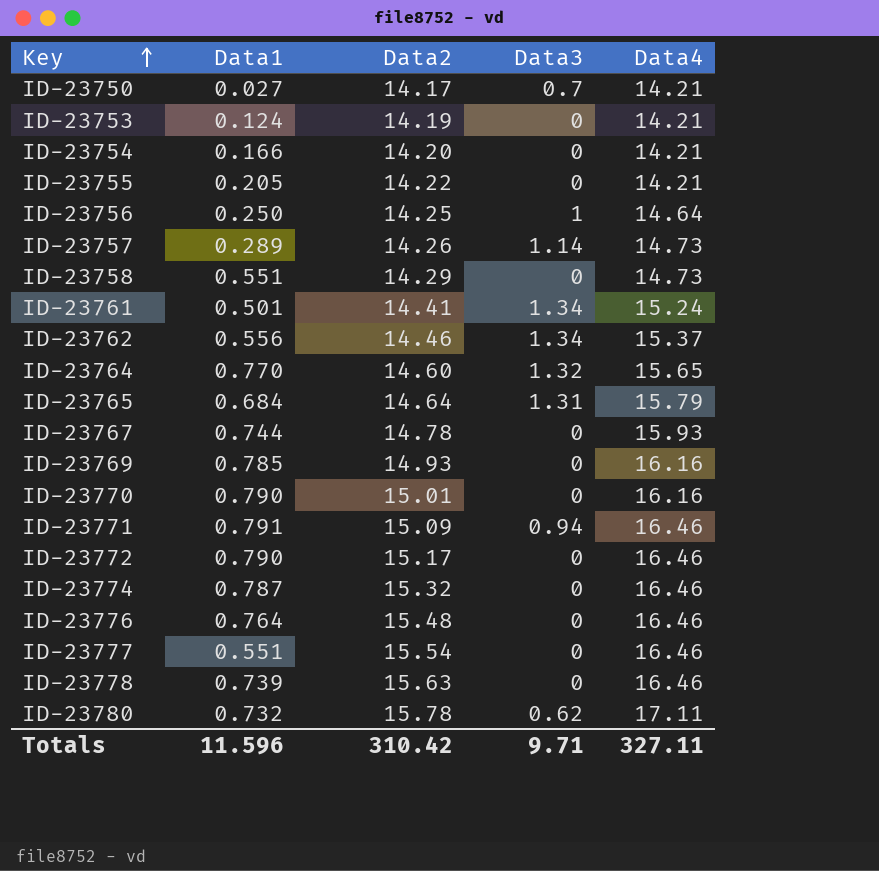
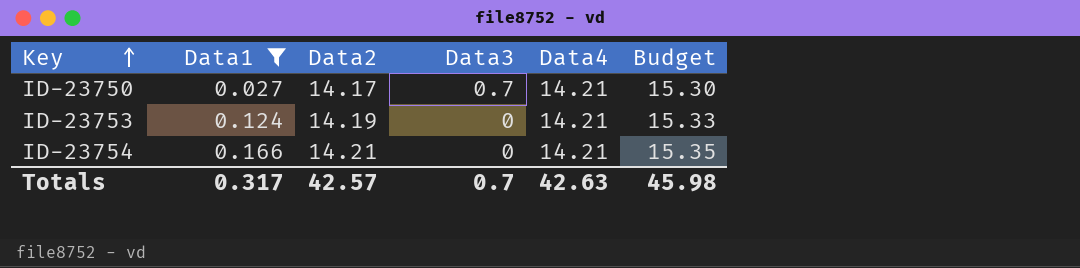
filter: none -> Data1 <= 0.166
column Budget | formula: none -> [Data2] * 1.08
ID-23754 | Data2: 14.20 -> 14.21
Totals | Data1: 11.596 -> 0.317
Totals | Data2: 310.42 -> 42.57
Totals | Data3: 9.71 -> 0.7
Totals | Data4: 327.11 -> 42.63

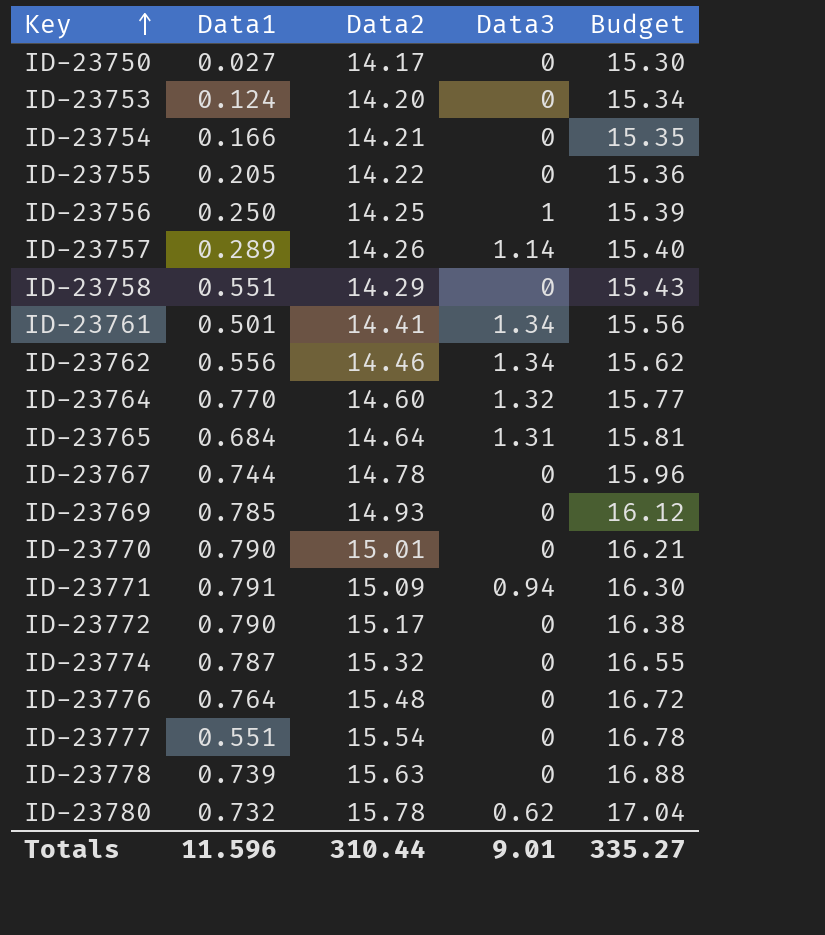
filter: Data1 <= 0.166 -> none
column Data4 | position: 5 -> none
ID-23750 | Data3: 0.7 -> 0
ID-23753 | Data2: 14.19 -> 14.20
ID-23753 | Budget: 15.33 -> 15.34
Totals | Data1: 0.317 -> 11.596
Totals | Data2: 42.57 -> 310.44
Totals | Data3: 0.7 -> 9.01
Totals | Budget: 45.98 -> 335.27

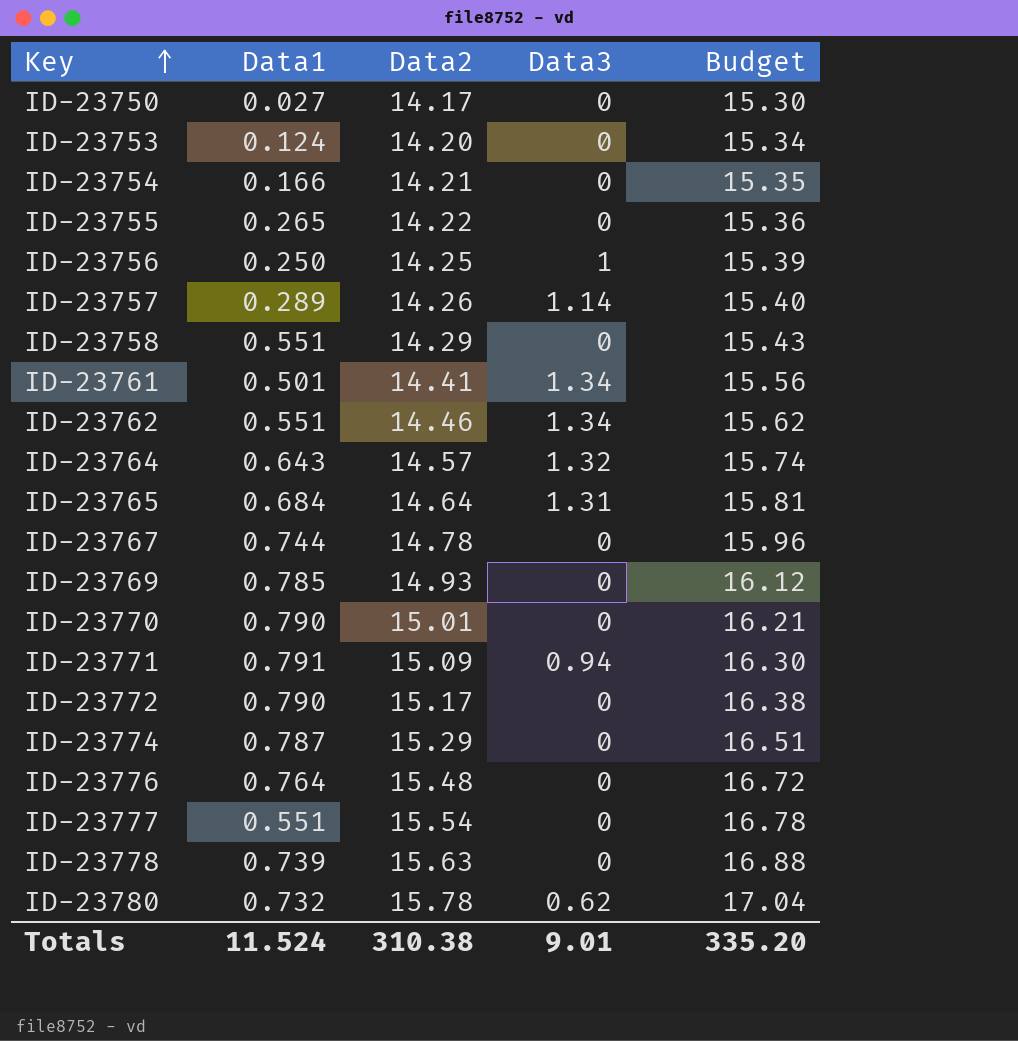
ID-23755 | Data1: 0.205 -> 0.265
ID-23762 | Data1: 0.556 -> 0.551
ID-23764 | Data1: 0.770 -> 0.643
ID-23764 | Data2: 14.60 -> 14.57
ID-23764 | Budget: 15.77 -> 15.74
ID-23774 | Data2: 15.32 -> 15.29
ID-23774 | Budget: 16.55 -> 16.51
Totals | Data1: 11.596 -> 11.524
Totals | Data2: 310.44 -> 310.38
Totals | Budget: 335.27 -> 335.20

